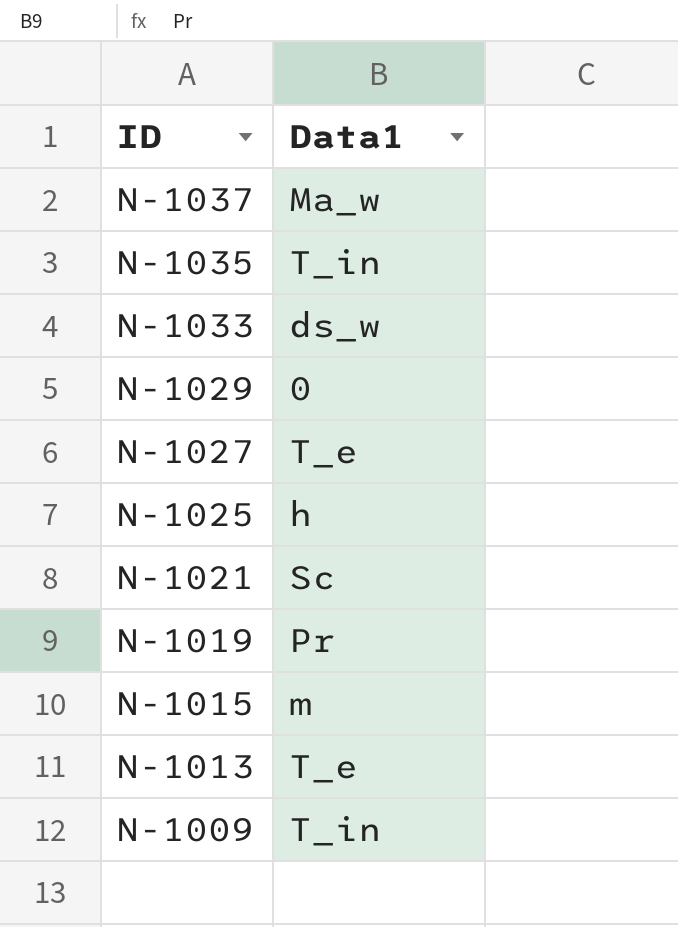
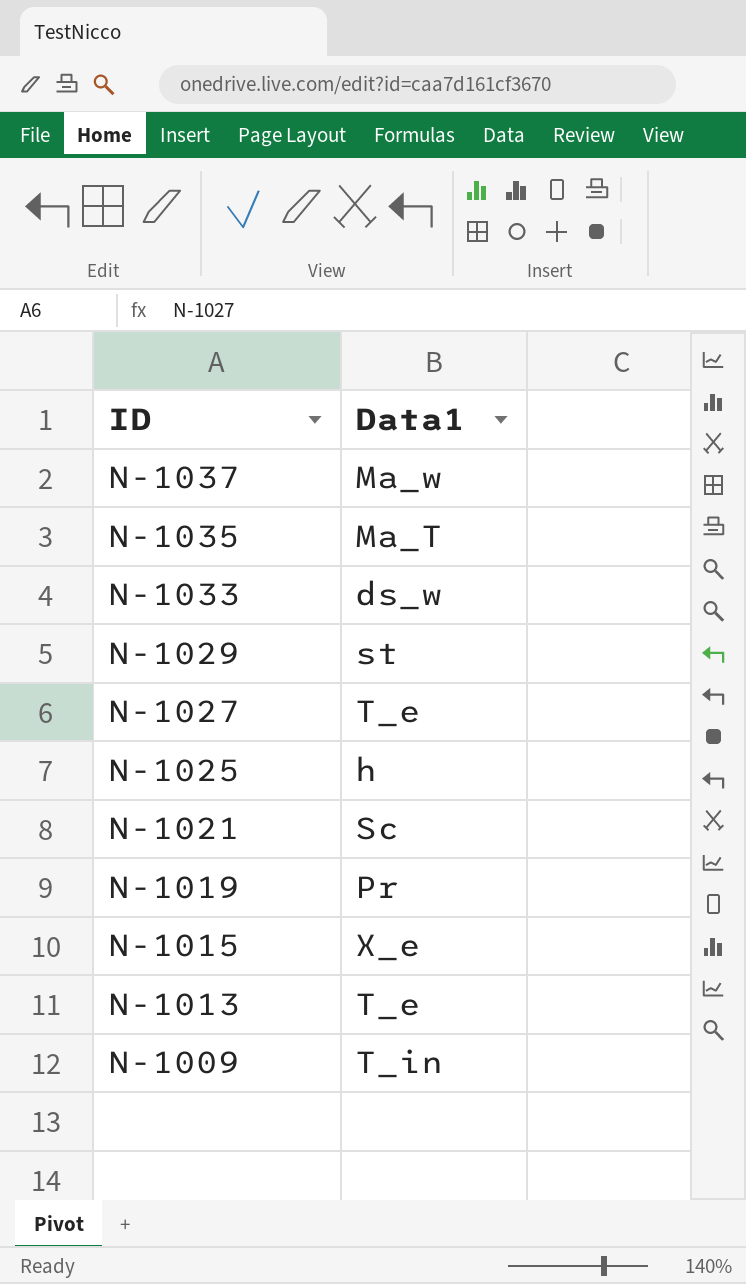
N-1035 | Data1: T_in -> Ma_T
N-1029 | Data1: 0 -> st
N-1015 | Data1: m -> X_e

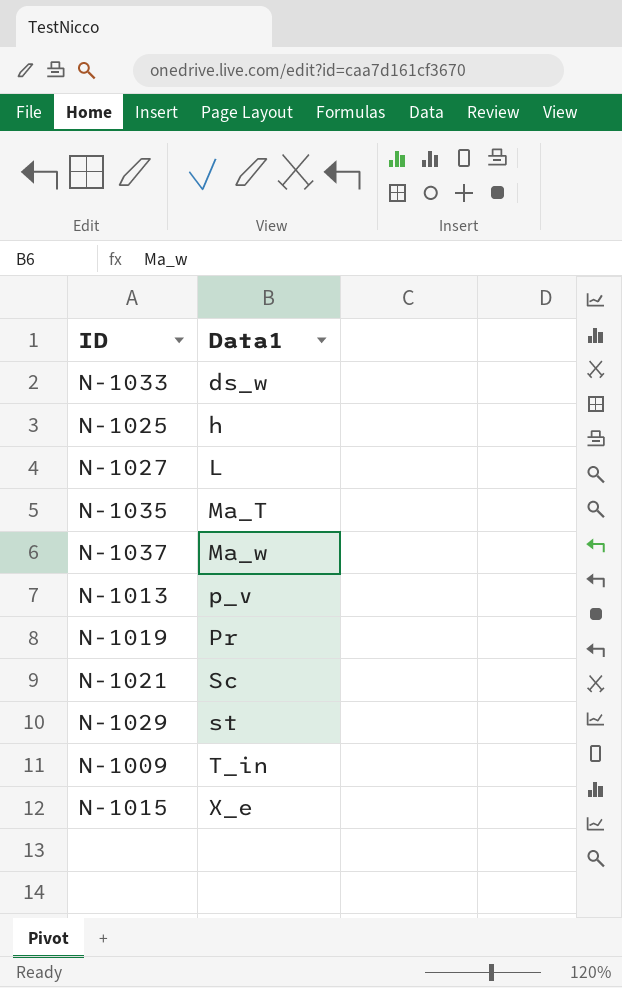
row order: ID descending -> Data1 ascending
N-1027 | Data1: T_e -> L
N-1013 | Data1: T_e -> p_v

